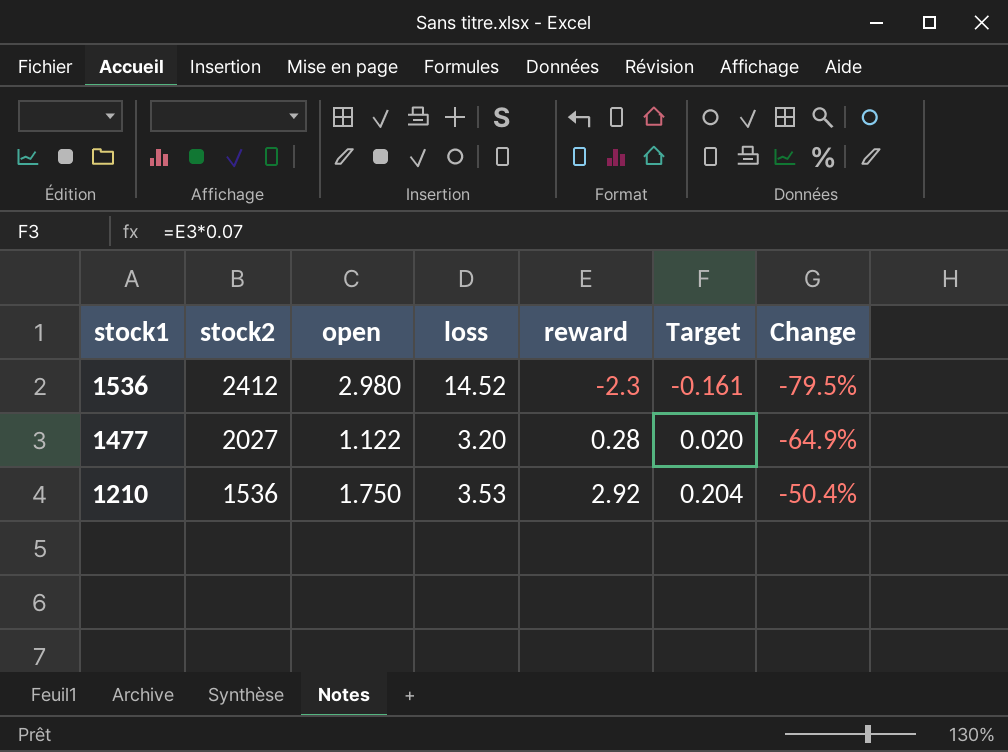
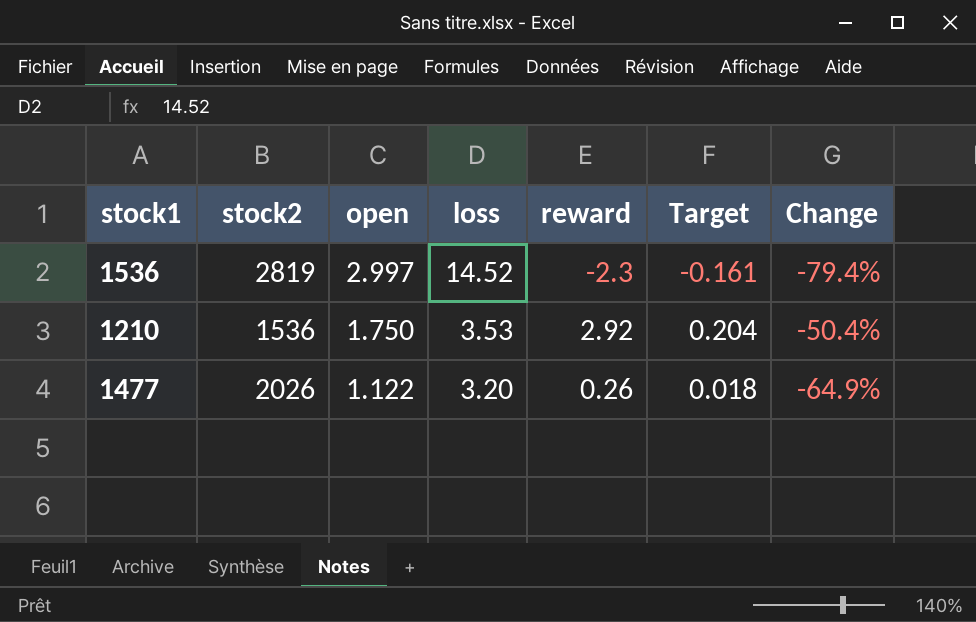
row order: stock1 descending -> open descending
1536 | stock2: 2412 -> 2819
1536 | open: 2.980 -> 2.997
1536 | Change: -79.5% -> -79.4%
1477 | stock2: 2027 -> 2026
1477 | reward: 0.28 -> 0.26
1477 | Target: 0.020 -> 0.018

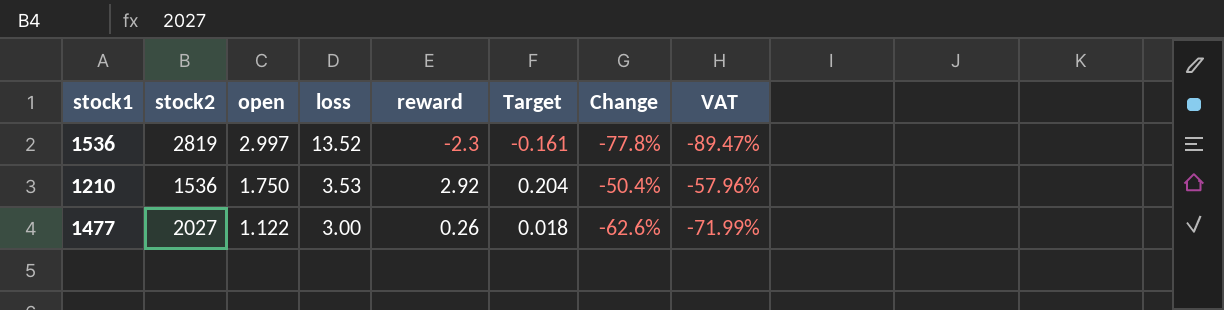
column VAT | formula: none -> [Change] * 1.15
1536 | loss: 14.52 -> 13.52
1536 | Change: -79.4% -> -77.8%
1477 | stock2: 2026 -> 2027
1477 | loss: 3.20 -> 3.00
1477 | Change: -64.9% -> -62.6%

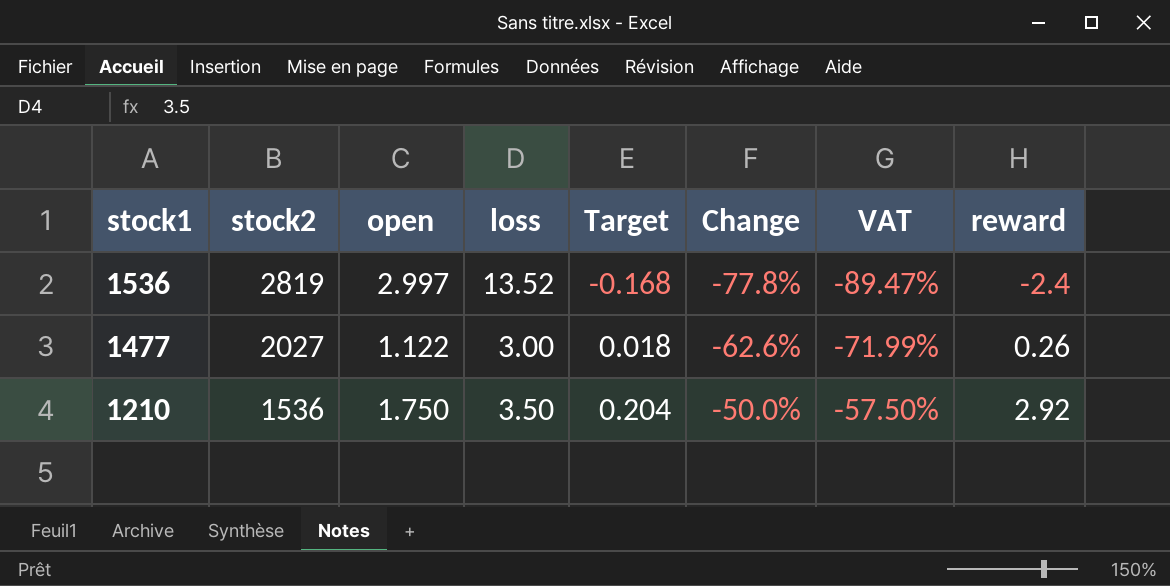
row order: open descending -> stock1 descending
column reward | position: 5 -> 8
1536 | Target: -0.161 -> -0.168
1536 | reward: -2.3 -> -2.4
1210 | loss: 3.53 -> 3.50
1210 | Change: -50.4% -> -50.0%
1210 | VAT: -57.96% -> -57.50%

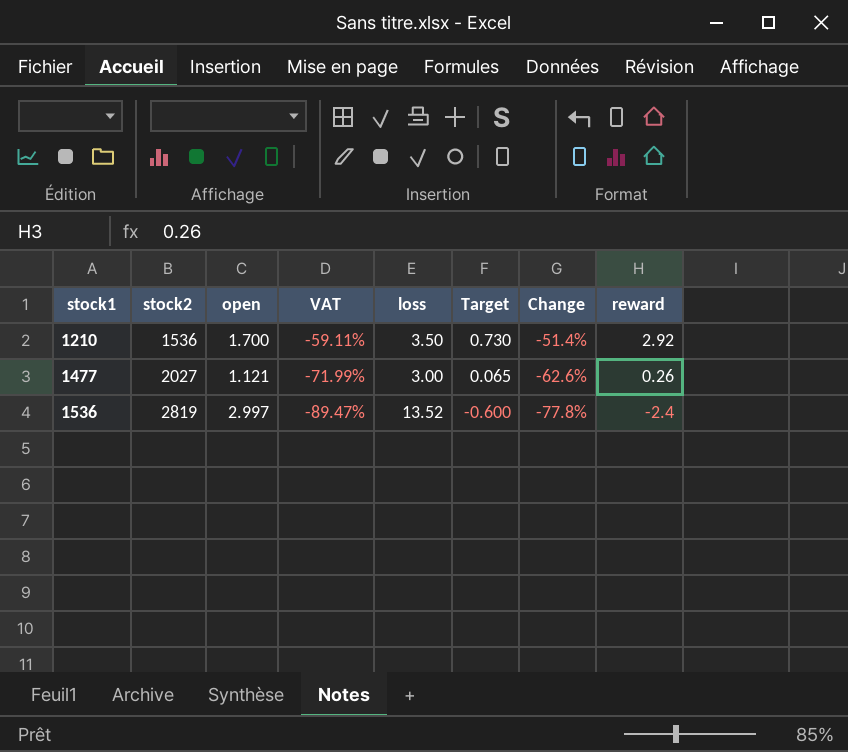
row order: stock1 descending -> stock1 ascending
column VAT | position: 7 -> 4
column Target | formula: [reward] * 0.07 -> [reward] * 0.25
1210 | open: 1.750 -> 1.700
1210 | VAT: -57.50% -> -59.11%
1210 | Change: -50.0% -> -51.4%
1477 | open: 1.122 -> 1.121

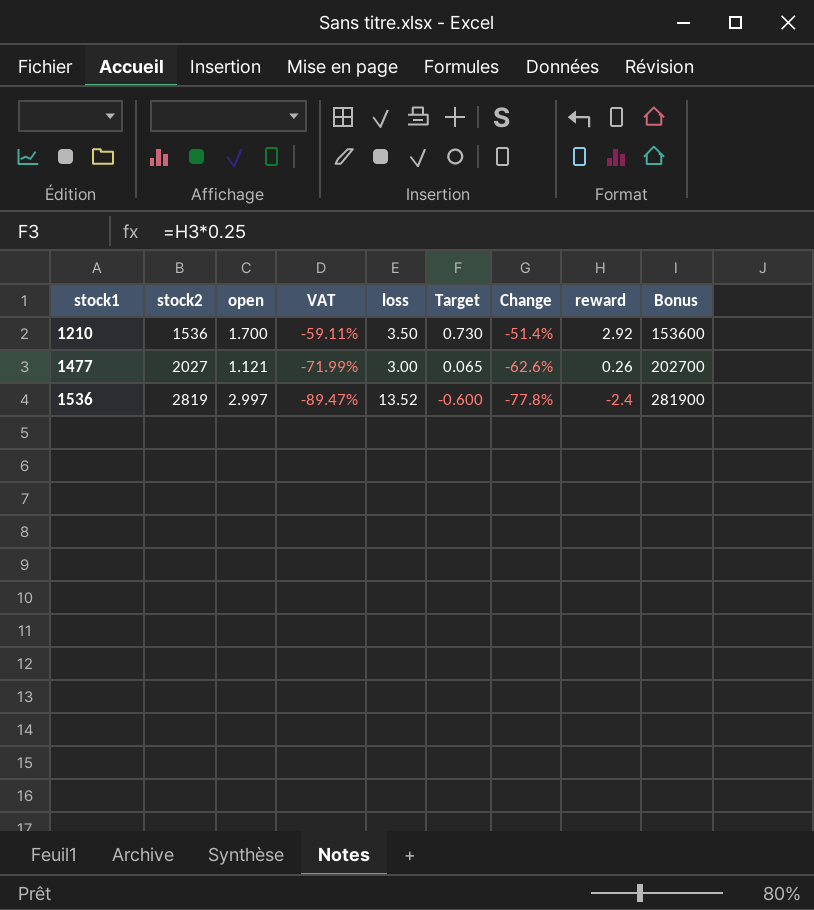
column Bonus | formula: none -> [stock2] * 100

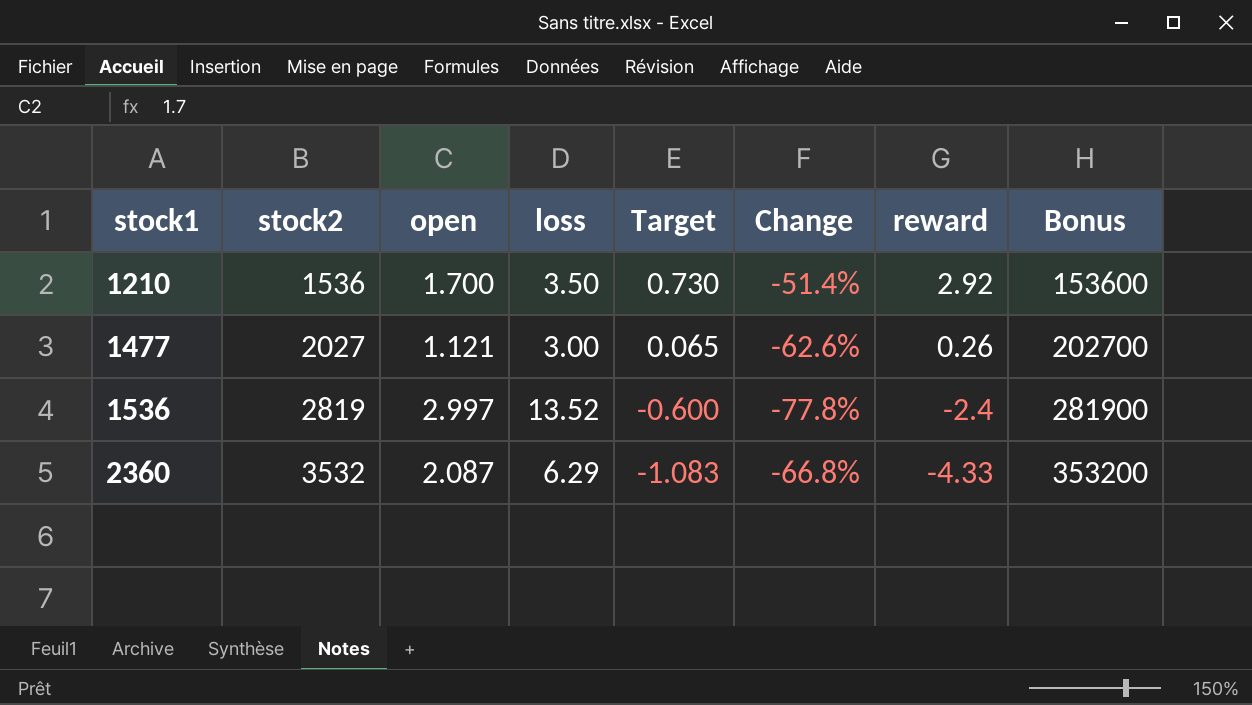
column VAT | formula: [Change] * 1.15 -> none
row 2360: none -> 3532 | 2.087 | 6.29 | -1.083 | -66.8% | -4.33 | 353200

